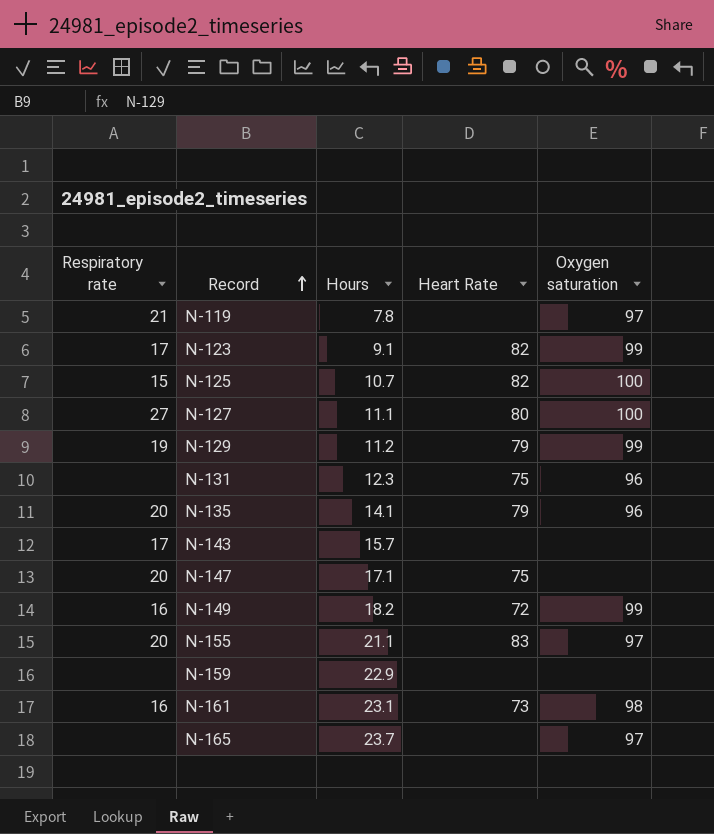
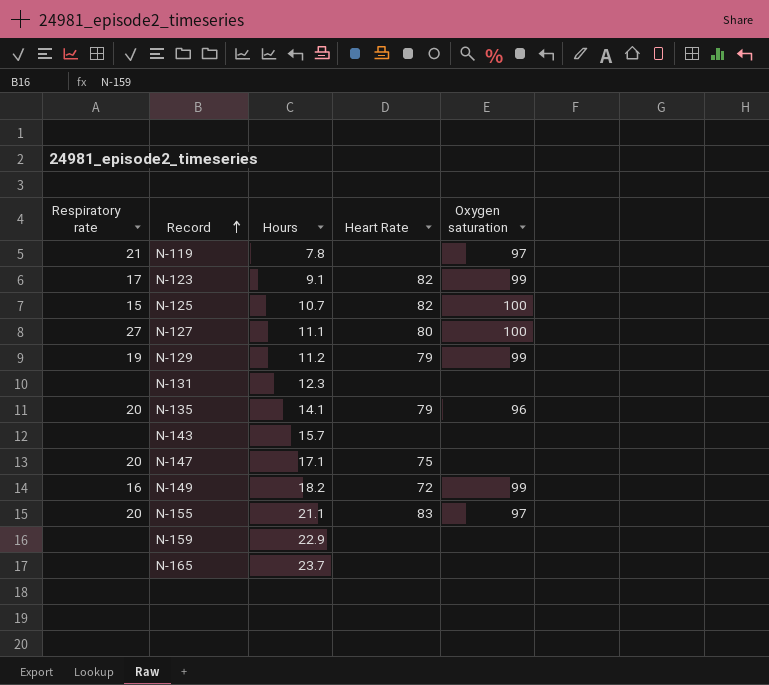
row N-161: 16 | 23.1 | 73 | 98 -> none
N-131 | Heart Rate: 75 -> none
N-131 | Oxygen saturation: 96 -> none
N-143 | Respiratory rate: 17 -> none
N-165 | Oxygen saturation: 97 -> none

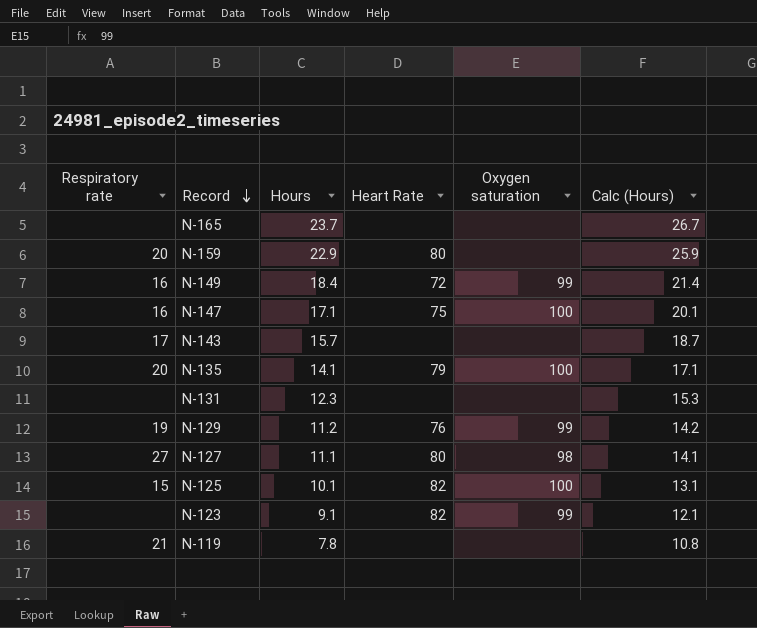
row order: Record ascending -> Record descending
column Calc (Hours) | formula: none -> [Hours] + 3
row N-155: 20 | 21.1 | 83 | 97 -> none
N-159 | Respiratory rate: none -> 20
N-159 | Heart Rate: none -> 80
N-149 | Hours: 18.2 -> 18.4
N-147 | Respiratory rate: 20 -> 16
N-147 | Oxygen saturation: none -> 100
N-143 | Respiratory rate: none -> 17
N-135 | Oxygen saturation: 96 -> 100
N-129 | Heart Rate: 79 -> 76
N-127 | Oxygen saturation: 100 -> 98
N-125 | Hours: 10.7 -> 10.1
N-123 | Respiratory rate: 17 -> none
N-119 | Oxygen saturation: 97 -> none

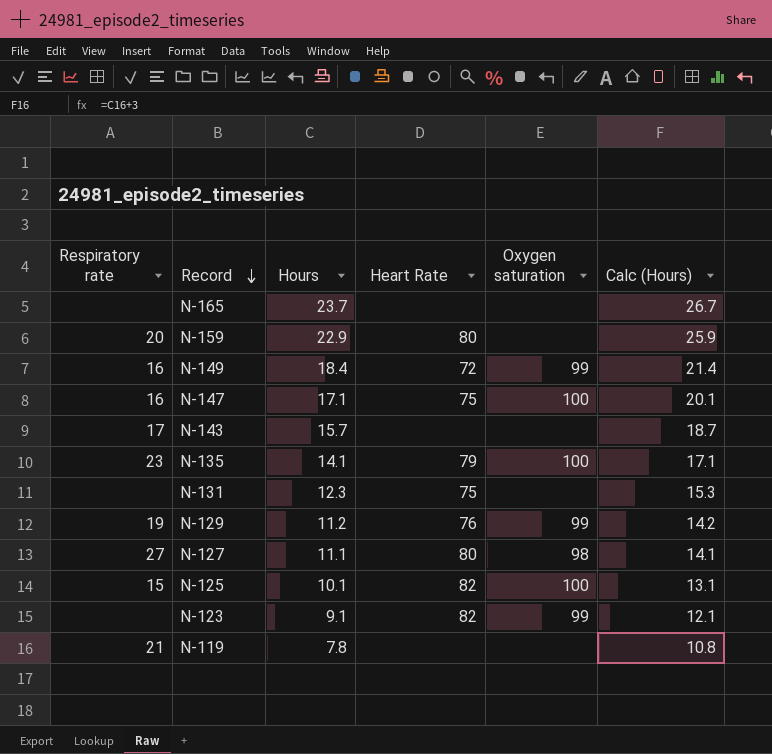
N-135 | Respiratory rate: 20 -> 23
N-131 | Heart Rate: none -> 75

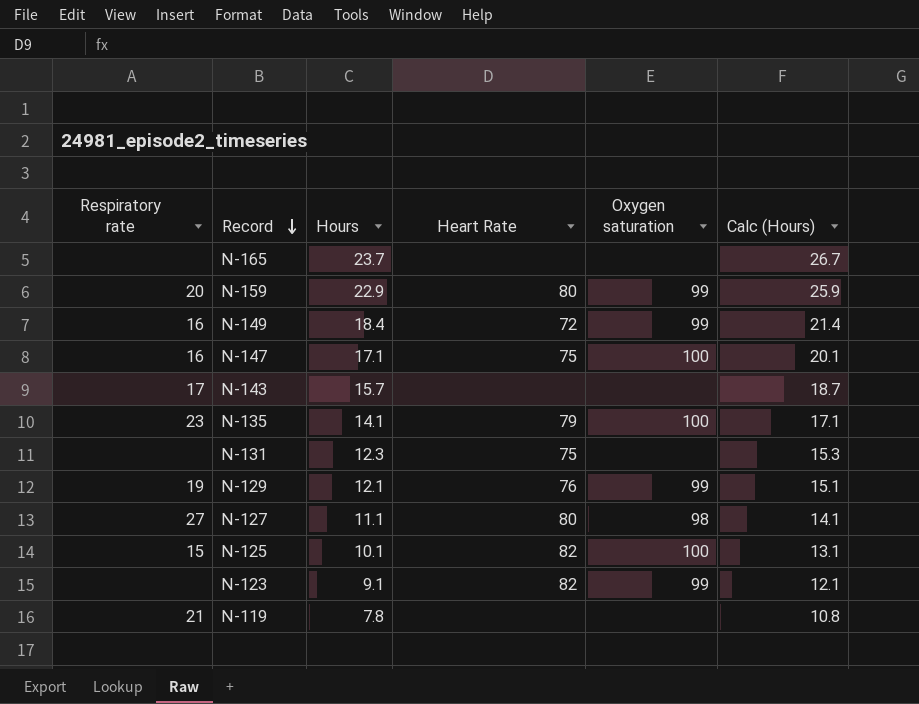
N-159 | Oxygen saturation: none -> 99
N-129 | Hours: 11.2 -> 12.1
N-129 | Calc (Hours): 14.2 -> 15.1

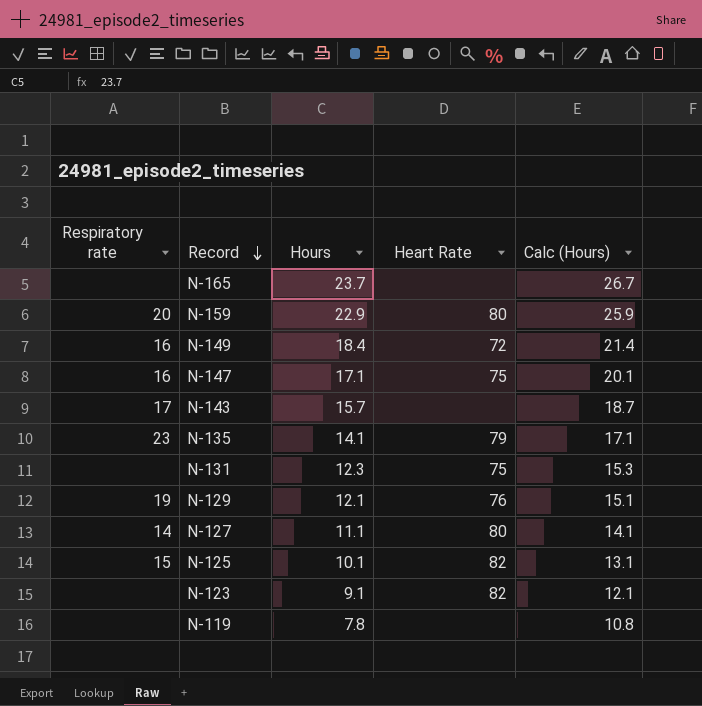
column Oxygen saturation | position: 5 -> none
N-127 | Respiratory rate: 27 -> 14
N-119 | Respiratory rate: 21 -> none

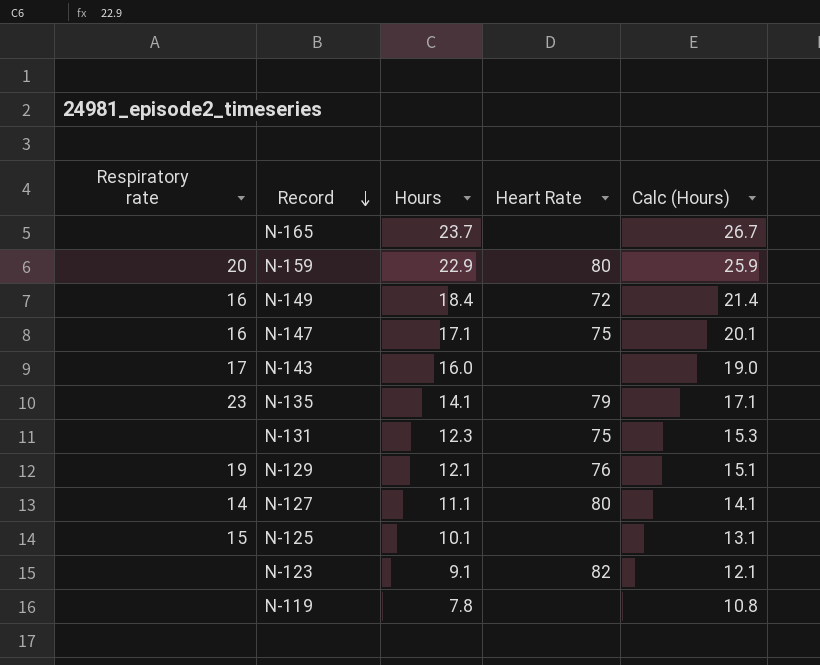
N-143 | Hours: 15.7 -> 16.0
N-143 | Calc (Hours): 18.7 -> 19.0
N-125 | Heart Rate: 82 -> none

